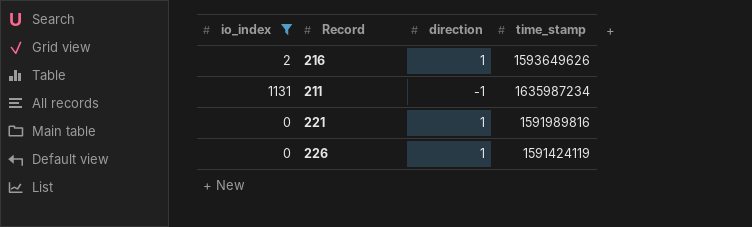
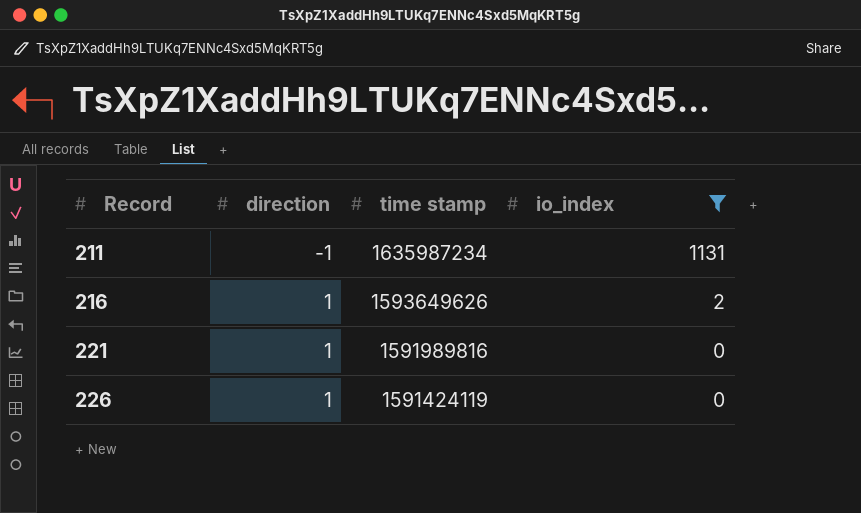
row order: none -> Record ascending
column name: time_stamp -> time stamp
column io_index | position: 1 -> 4

